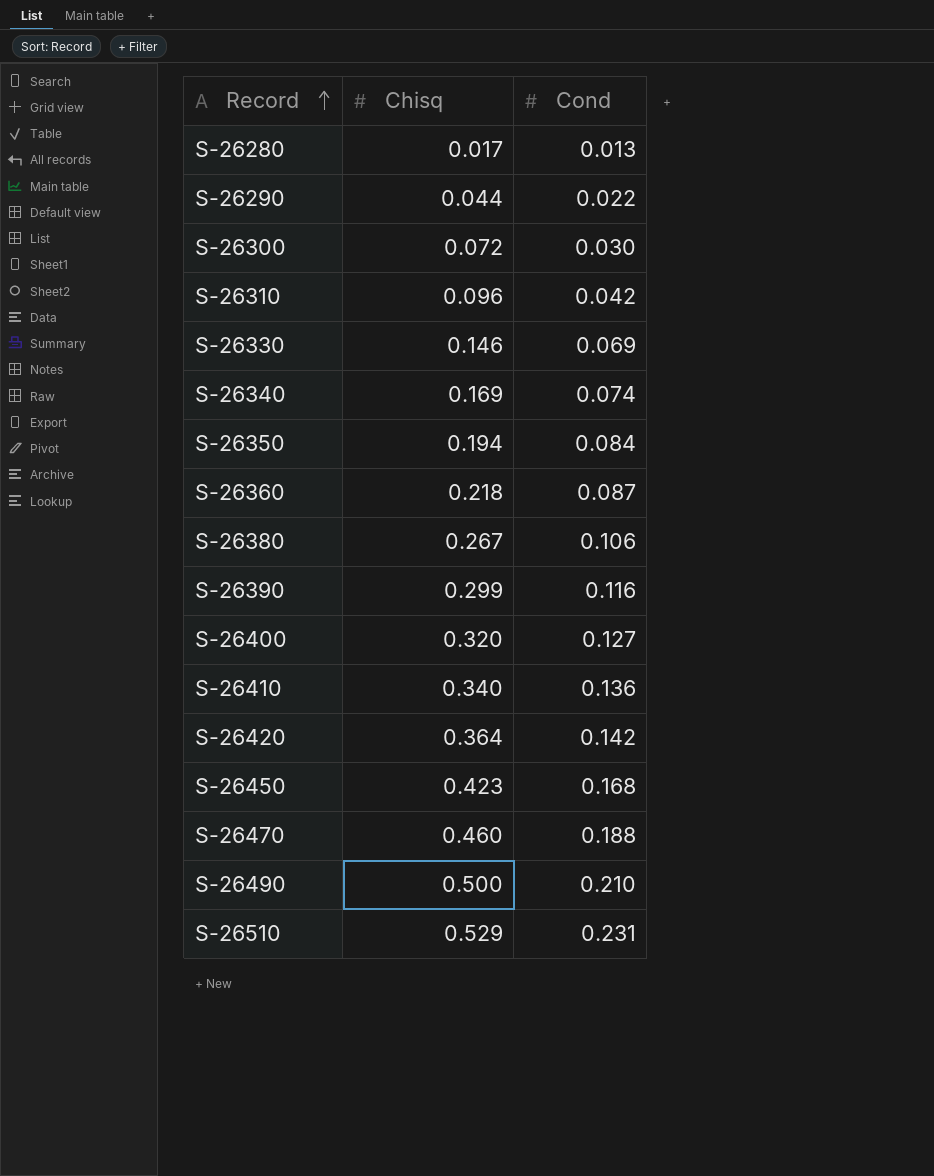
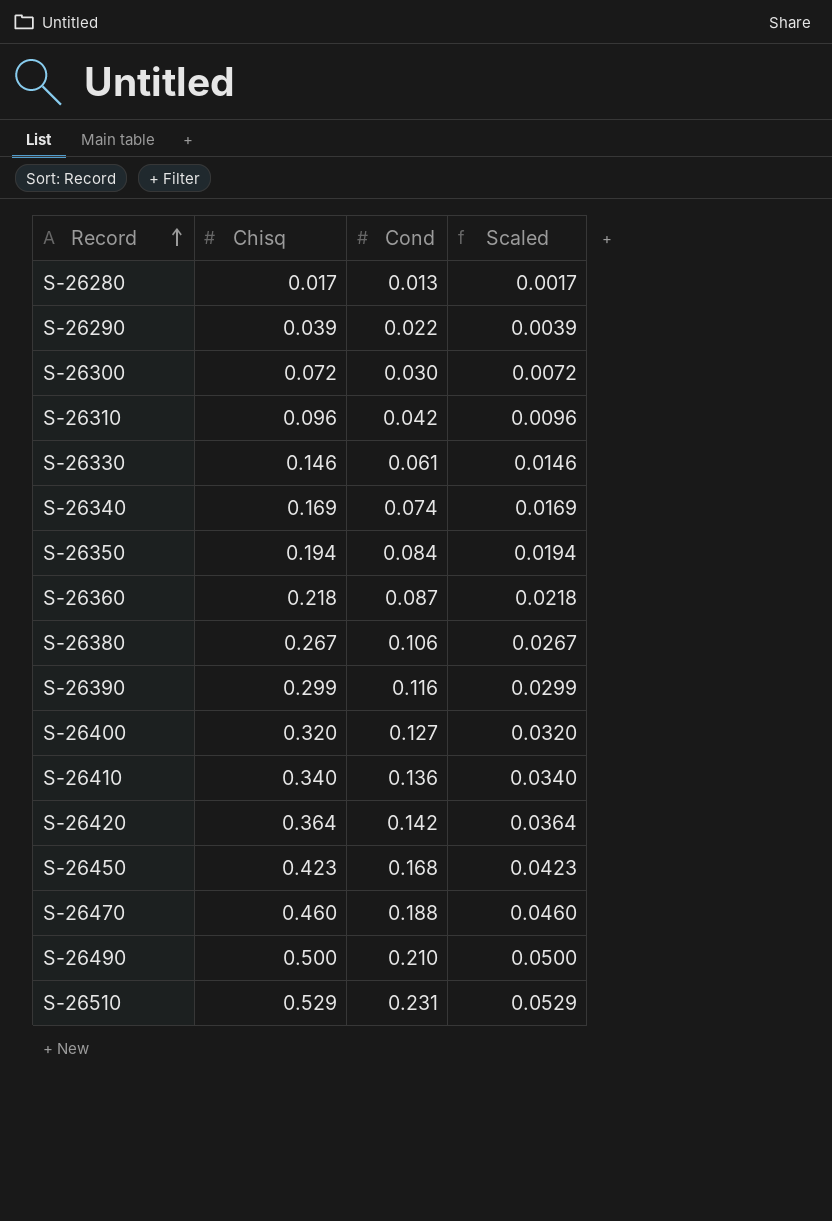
column Scaled | formula: none -> [Chisq] * 0.1
S-26290 | Chisq: 0.044 -> 0.039
S-26330 | Cond: 0.069 -> 0.061

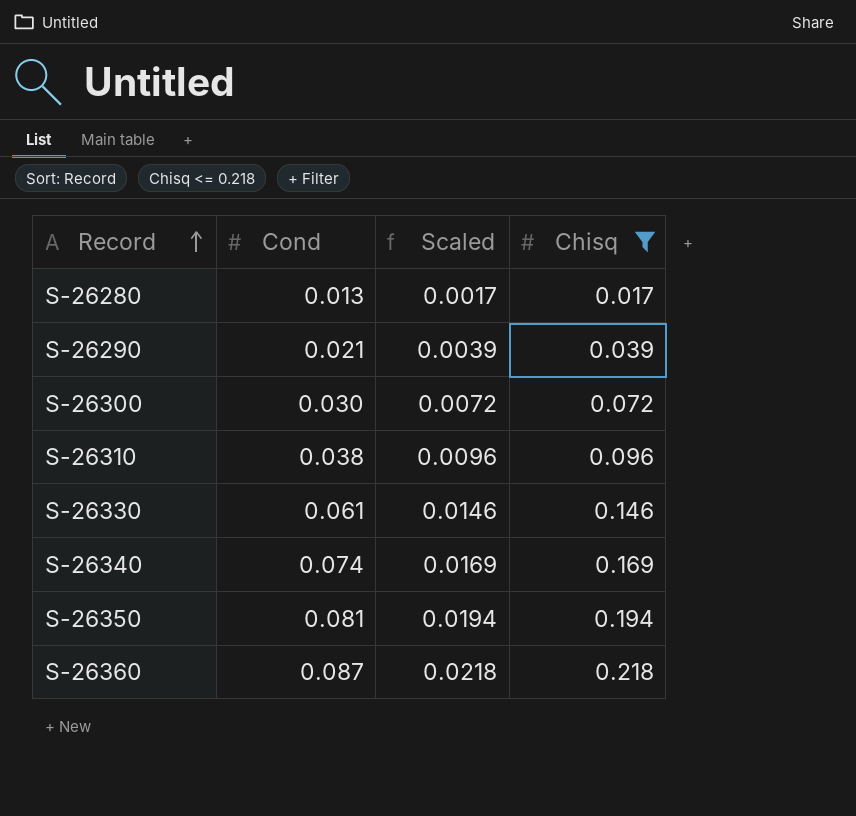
filter: none -> Chisq <= 0.218
column Chisq | position: 2 -> 4
S-26290 | Cond: 0.022 -> 0.021
S-26310 | Cond: 0.042 -> 0.038
S-26350 | Cond: 0.084 -> 0.081

